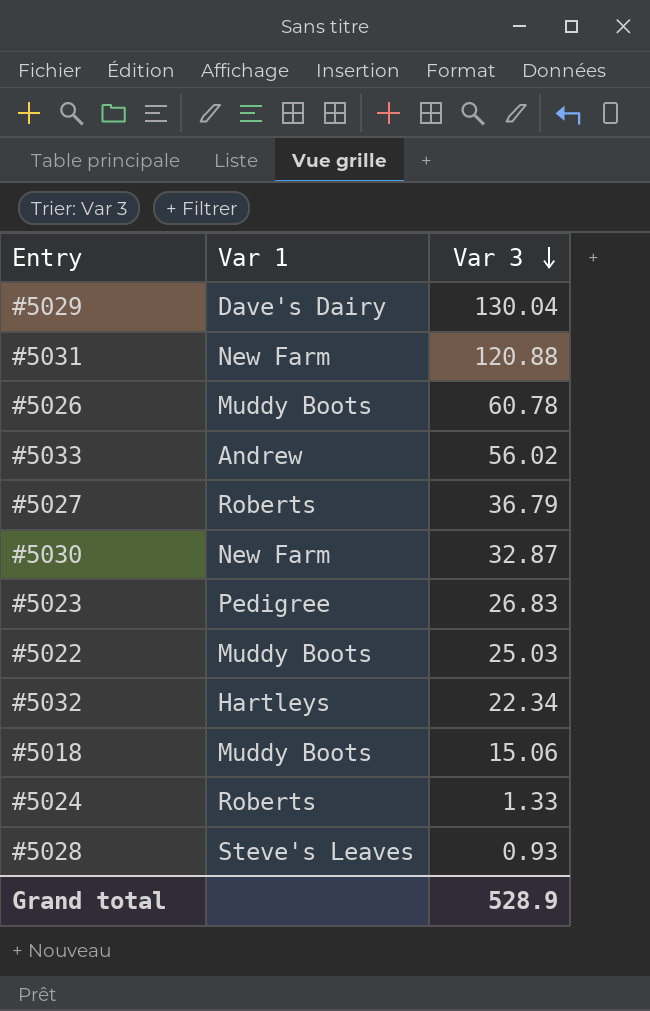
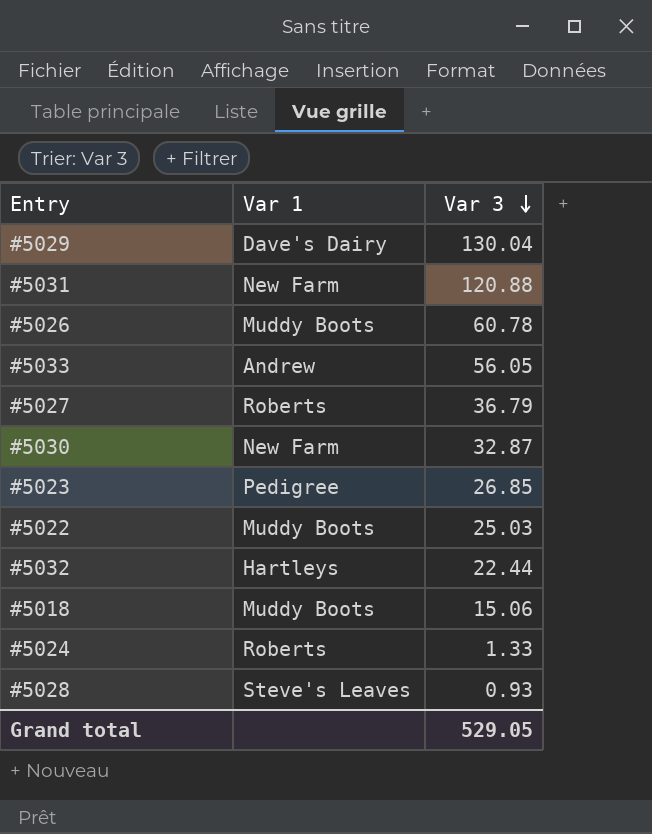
#5033 | Var 3: 56.02 -> 56.05
#5023 | Var 3: 26.83 -> 26.85
#5032 | Var 3: 22.34 -> 22.44
Grand total | Var 3: 528.9 -> 529.05

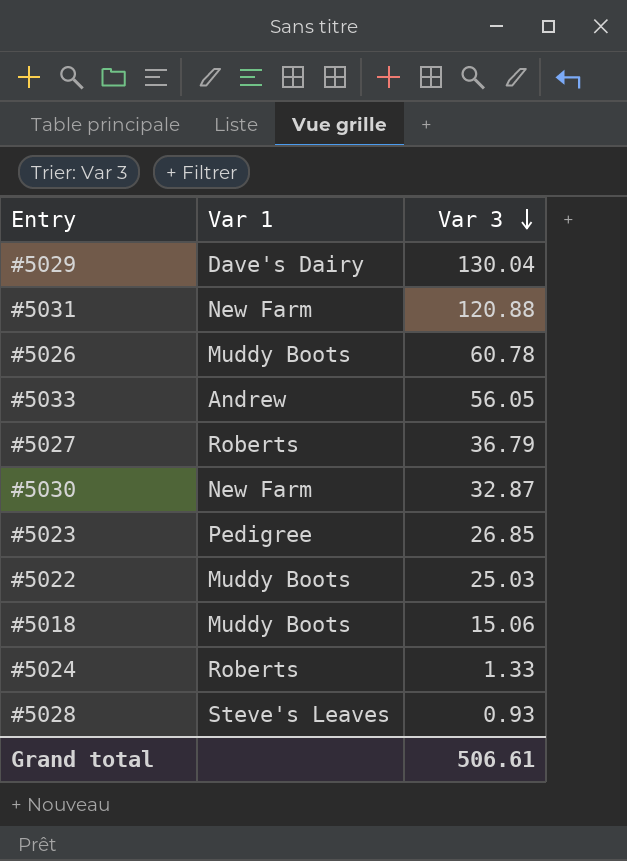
row #5032: Hartleys | 22.44 -> none
Grand total | Var 3: 529.05 -> 506.61

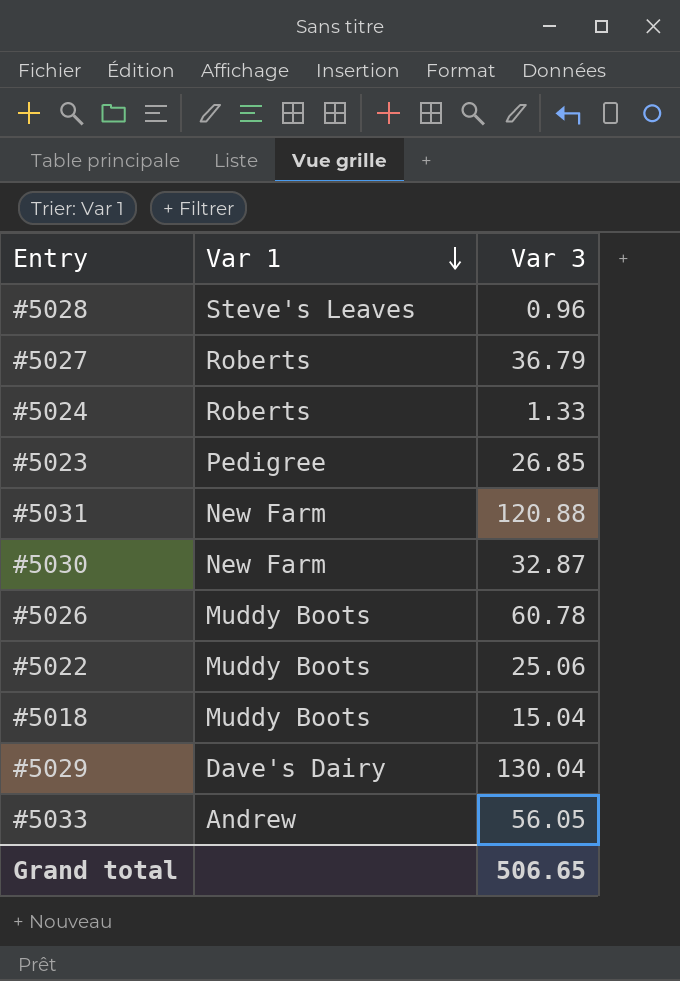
row order: Var 3 descending -> Var 1 descending
#5028 | Var 3: 0.93 -> 0.96
#5022 | Var 3: 25.03 -> 25.06
#5018 | Var 3: 15.06 -> 15.04
Grand total | Var 3: 506.61 -> 506.65

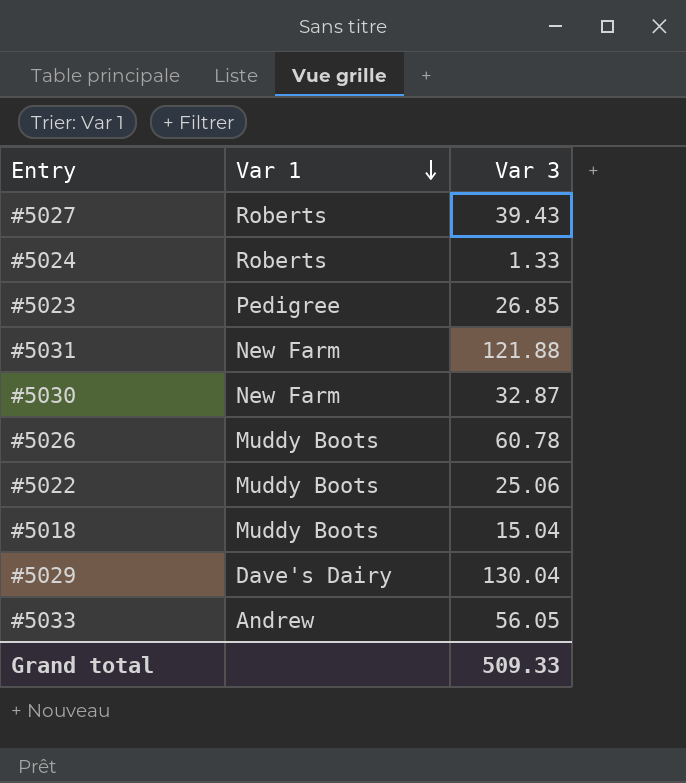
row #5028: Steve's Leaves | 0.96 -> none
#5027 | Var 3: 36.79 -> 39.43
#5031 | Var 3: 120.88 -> 121.88
Grand total | Var 3: 506.65 -> 509.33

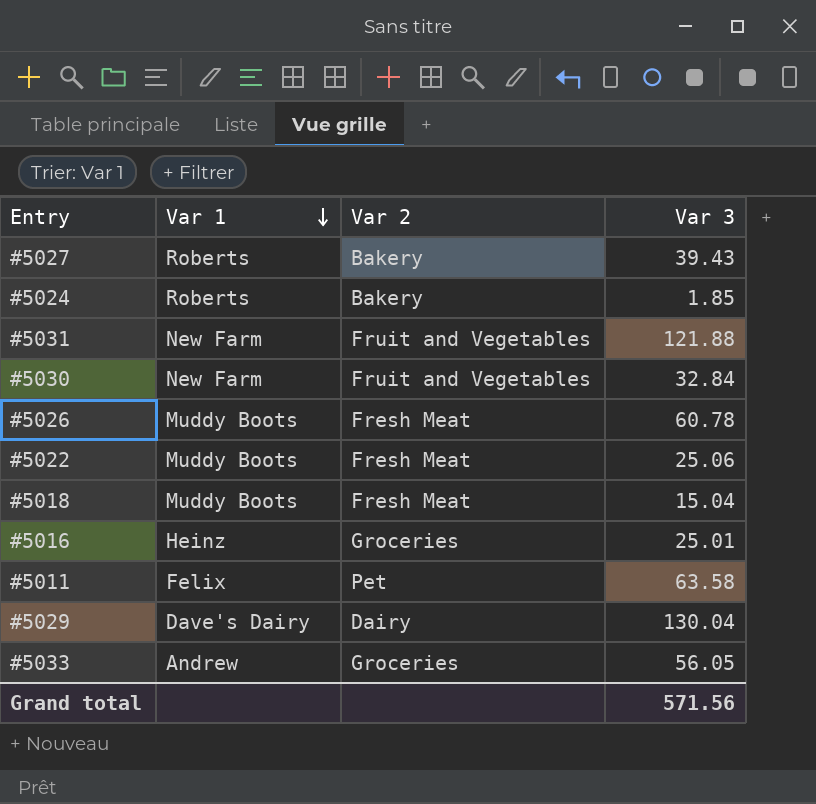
column Var 2 | position: none -> 3
row #5023: Pedigree | 26.85 -> none
#5024 | Var 3: 1.33 -> 1.85
#5030 | Var 3: 32.87 -> 32.84
row #5016: none -> Heinz | Groceries | 25.01
row #5011: none -> Felix | Pet | 63.58
Grand total | Var 3: 509.33 -> 571.56

